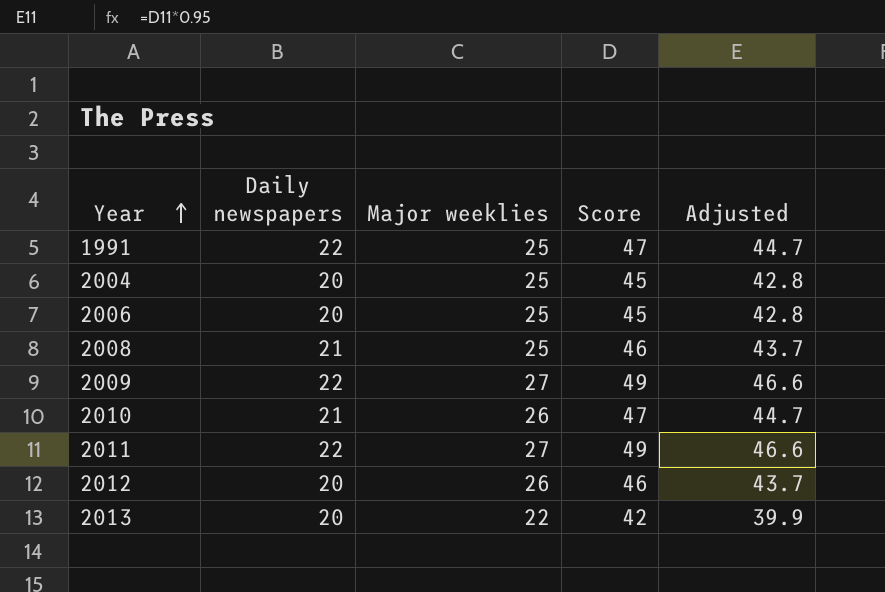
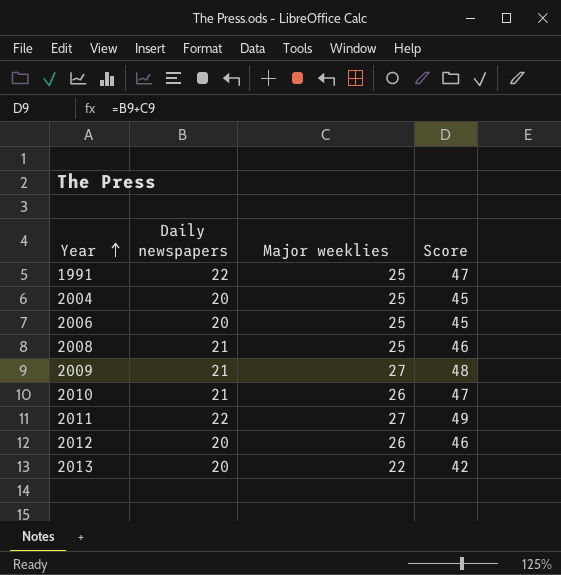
column Adjusted | formula: [Score] * 0.95 -> none
2009 | Daily newspapers: 22 -> 21
2009 | Score: 49 -> 48

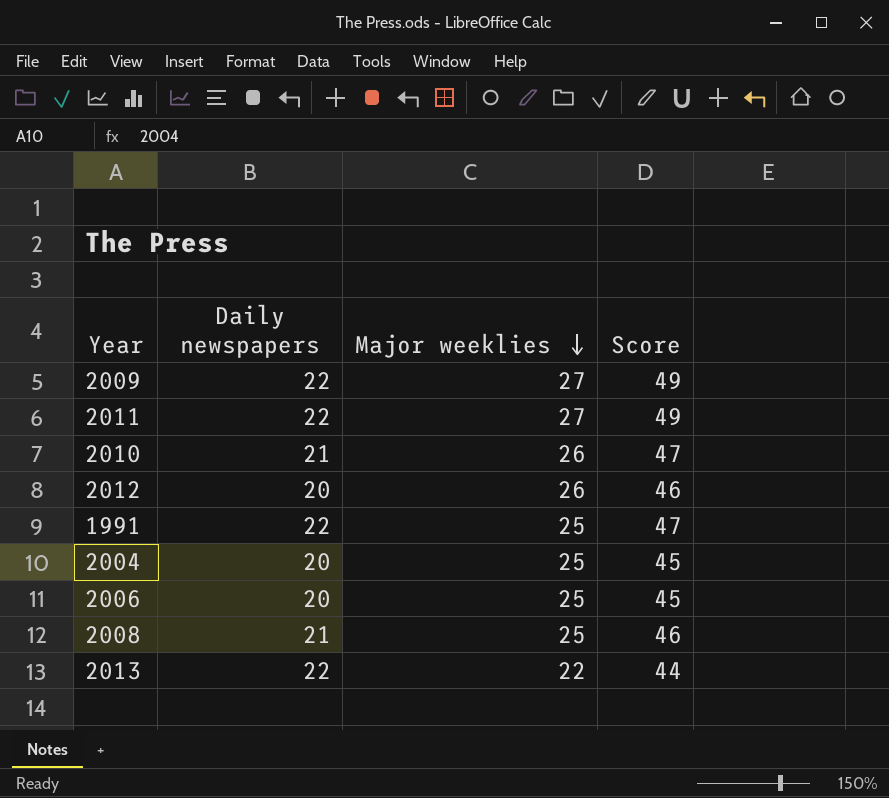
row order: Year ascending -> Major weeklies descending
2009 | Daily newspapers: 21 -> 22
2009 | Score: 48 -> 49
2013 | Daily newspapers: 20 -> 22
2013 | Score: 42 -> 44

